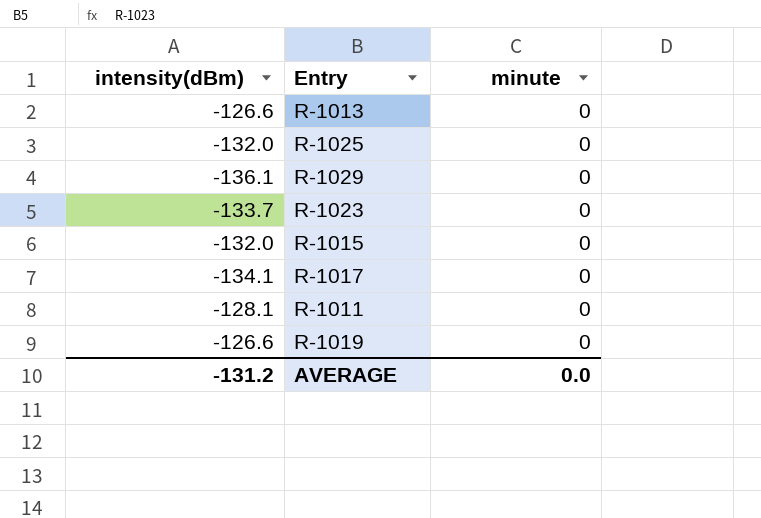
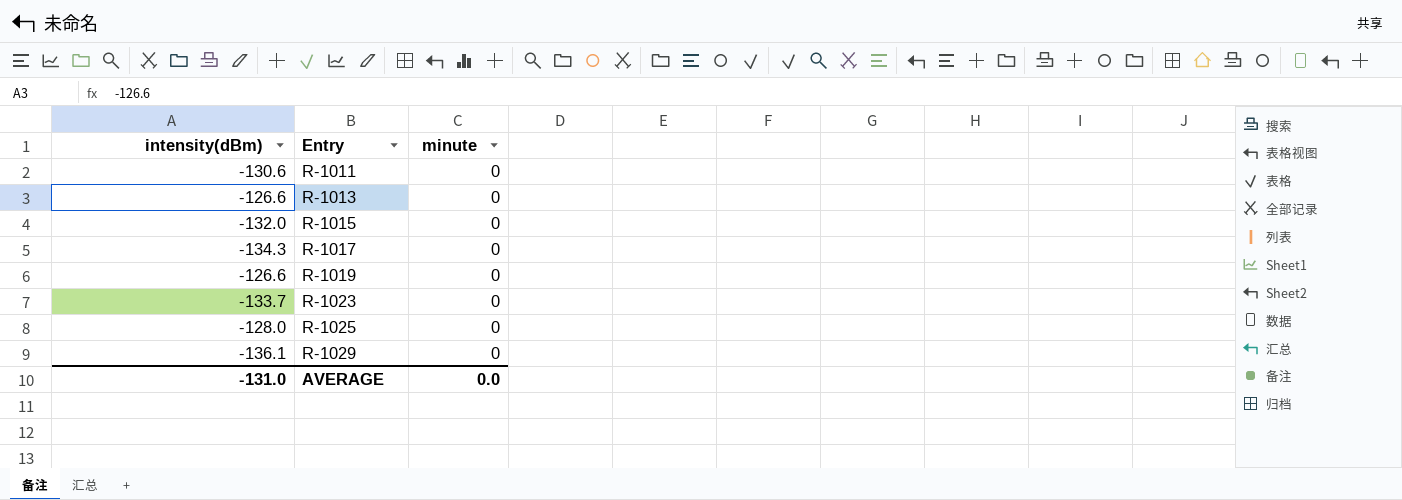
row order: none -> Entry ascending
R-1011 | intensity(dBm): -128.1 -> -130.6
R-1017 | intensity(dBm): -134.1 -> -134.3
R-1025 | intensity(dBm): -132.0 -> -128.0
AVERAGE | intensity(dBm): -131.2 -> -131.0

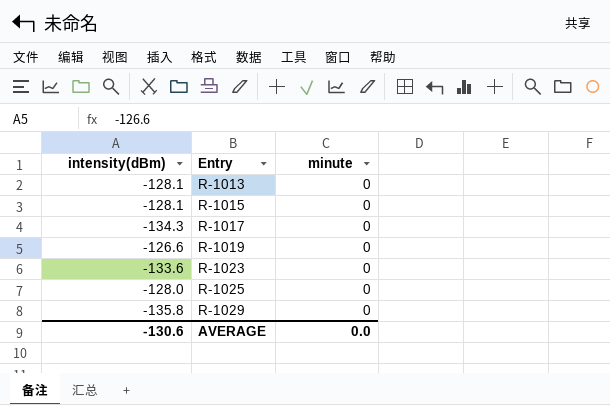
row R-1011: -130.6 | 0 -> none
R-1013 | intensity(dBm): -126.6 -> -128.1
R-1015 | intensity(dBm): -132.0 -> -128.1
R-1023 | intensity(dBm): -133.7 -> -133.6
R-1029 | intensity(dBm): -136.1 -> -135.8
AVERAGE | intensity(dBm): -131.0 -> -130.6

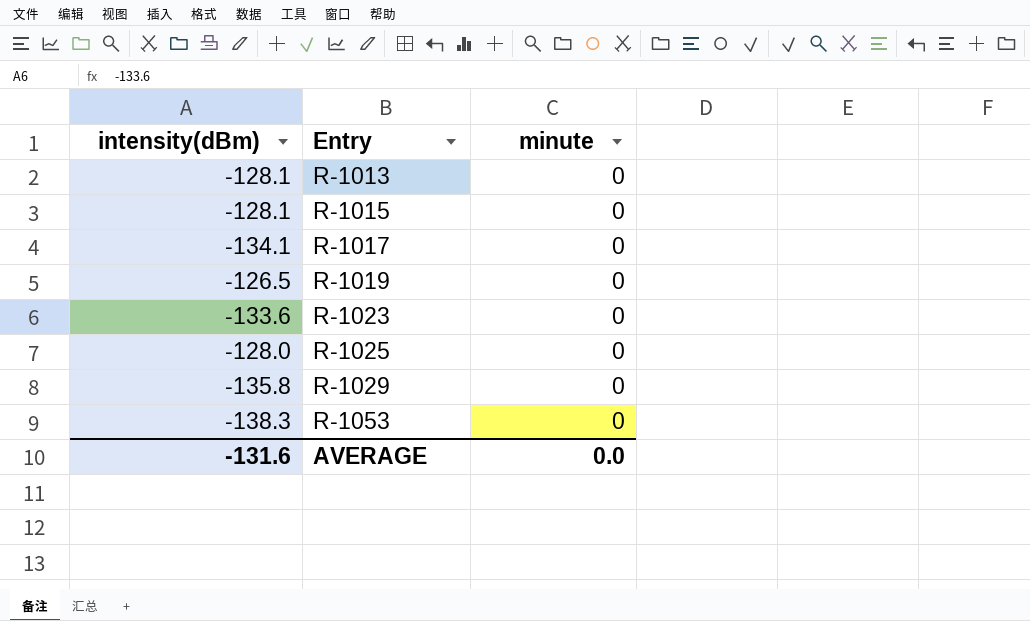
R-1017 | intensity(dBm): -134.3 -> -134.1
R-1019 | intensity(dBm): -126.6 -> -126.5
row R-1053: none -> -138.3 | 0
AVERAGE | intensity(dBm): -130.6 -> -131.6

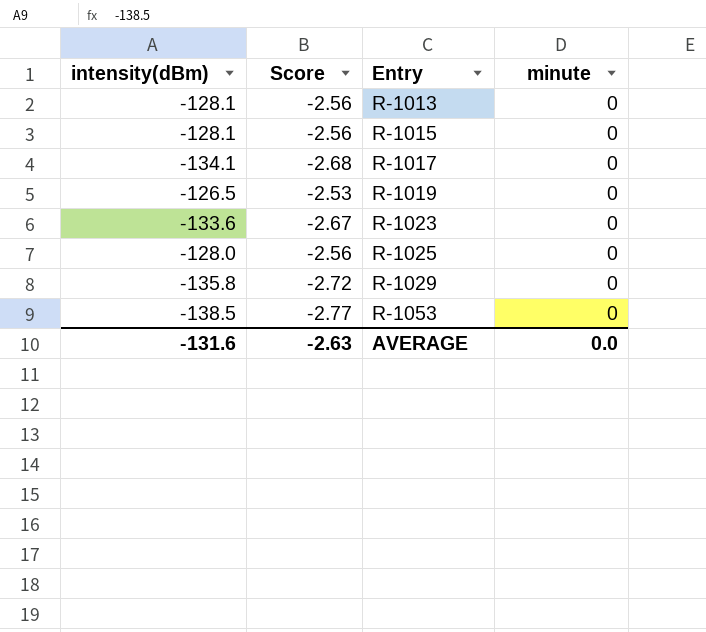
column Score | formula: none -> [intensity(dBm)] * 0.02
R-1053 | intensity(dBm): -138.3 -> -138.5

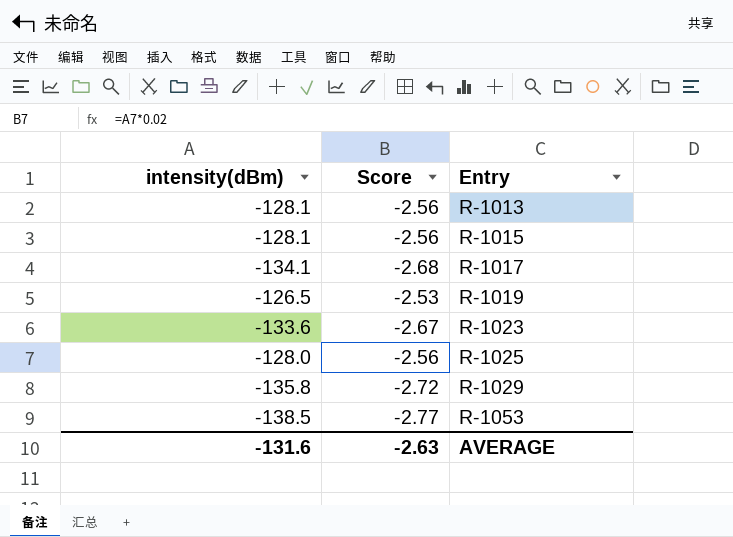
column minute | position: 4 -> none

